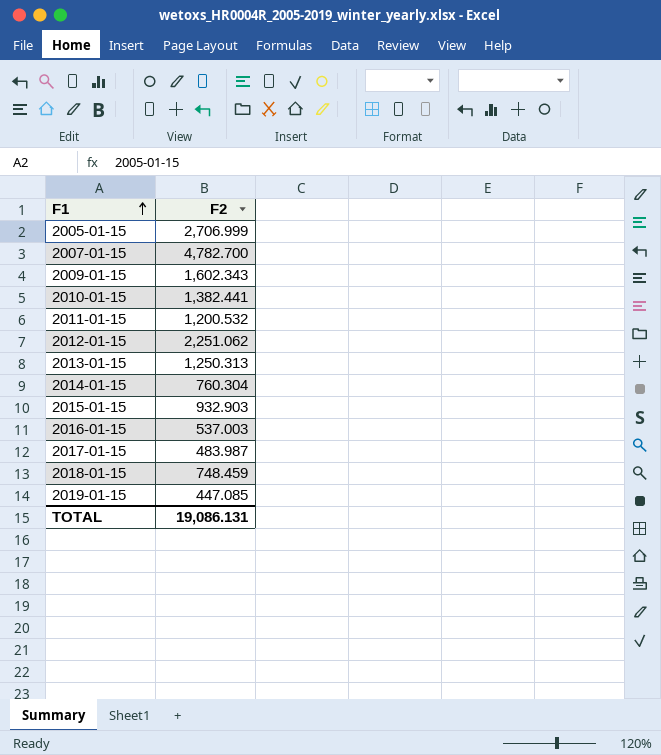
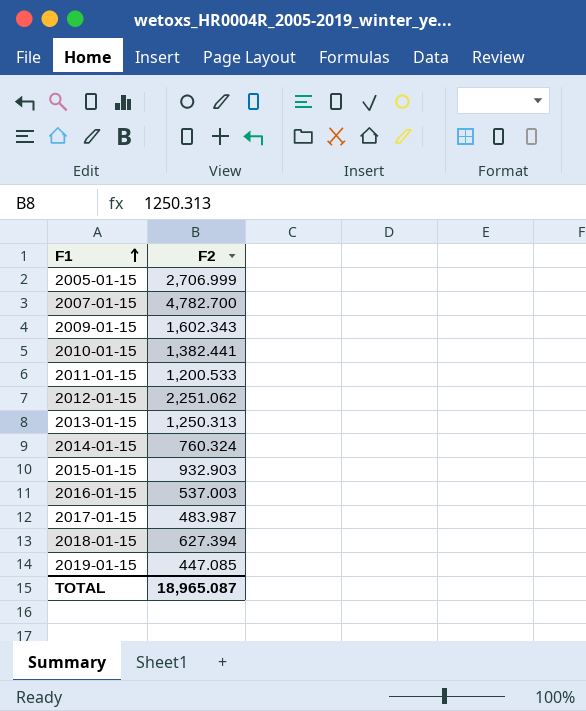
2011-01-15 | F2: 1,200.532 -> 1,200.533
2014-01-15 | F2: 760.304 -> 760.324
2018-01-15 | F2: 748.459 -> 627.394
TOTAL | F2: 19,086.131 -> 18,965.087

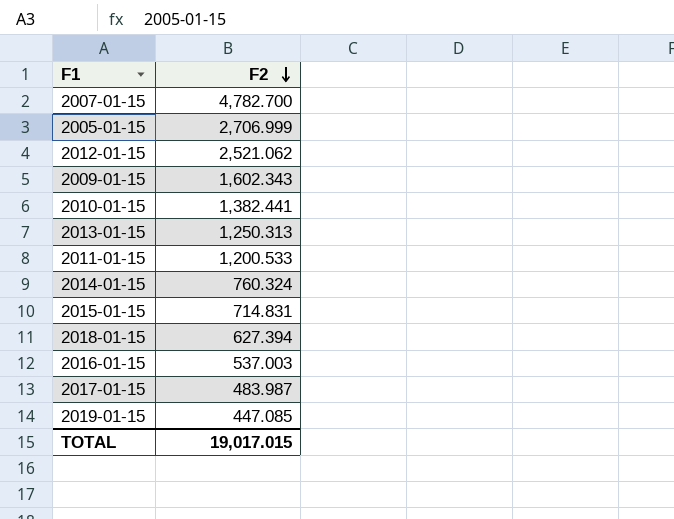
row order: F1 ascending -> F2 descending
2012-01-15 | F2: 2,251.062 -> 2,521.062
2015-01-15 | F2: 932.903 -> 714.831
TOTAL | F2: 18,965.087 -> 19,017.015

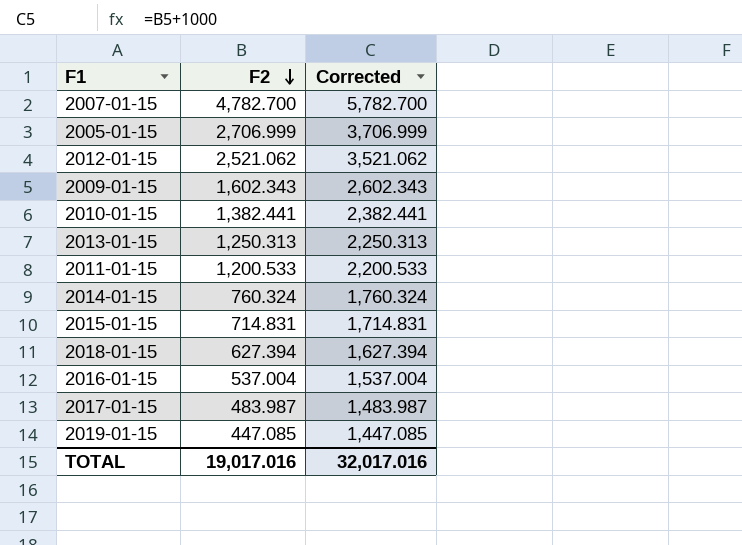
column Corrected | formula: none -> [F2] + 1000
2016-01-15 | F2: 537.003 -> 537.004
TOTAL | F2: 19,017.015 -> 19,017.016

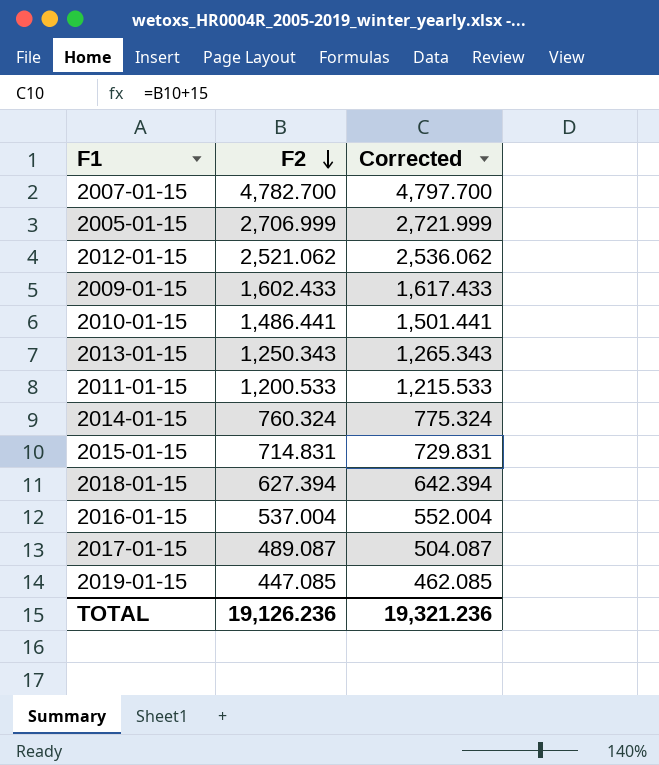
column Corrected | formula: [F2] + 1000 -> [F2] + 15
2009-01-15 | F2: 1,602.343 -> 1,602.433
2010-01-15 | F2: 1,382.441 -> 1,486.441
2013-01-15 | F2: 1,250.313 -> 1,250.343
2017-01-15 | F2: 483.987 -> 489.087
TOTAL | F2: 19,017.016 -> 19,126.236
TOTAL | Corrected: 32,017.016 -> 19,321.236

